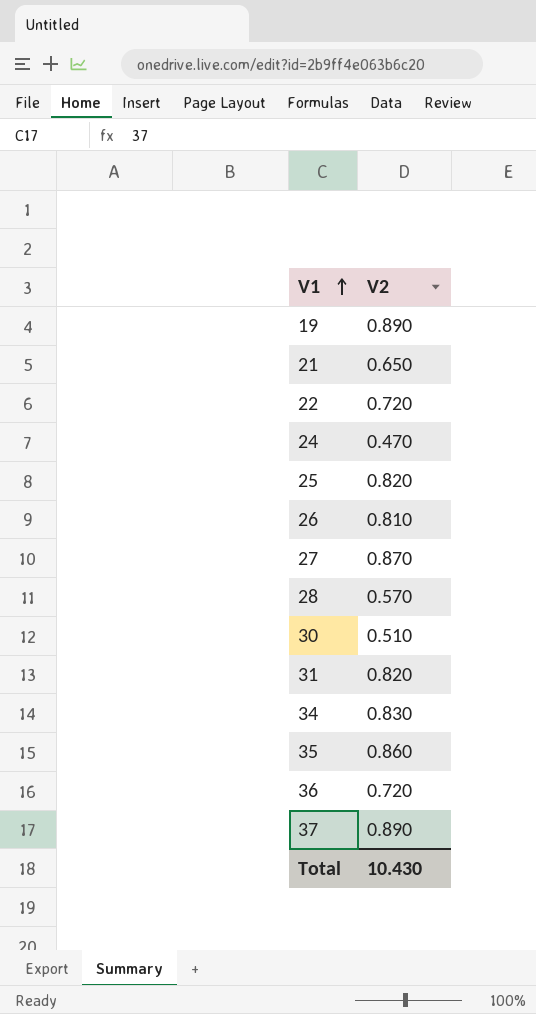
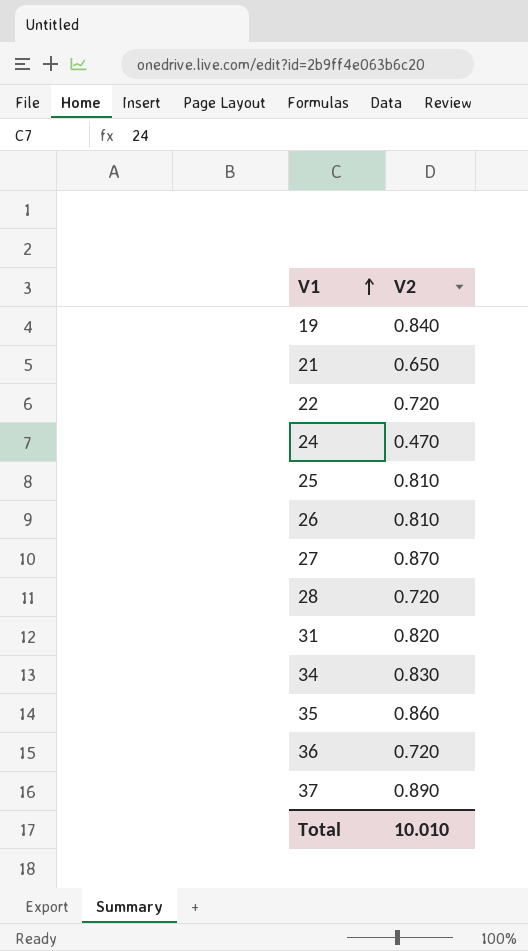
row 30: 0.510 -> none
19 | V2: 0.890 -> 0.840
25 | V2: 0.820 -> 0.810
28 | V2: 0.570 -> 0.720
Total | V2: 10.430 -> 10.010

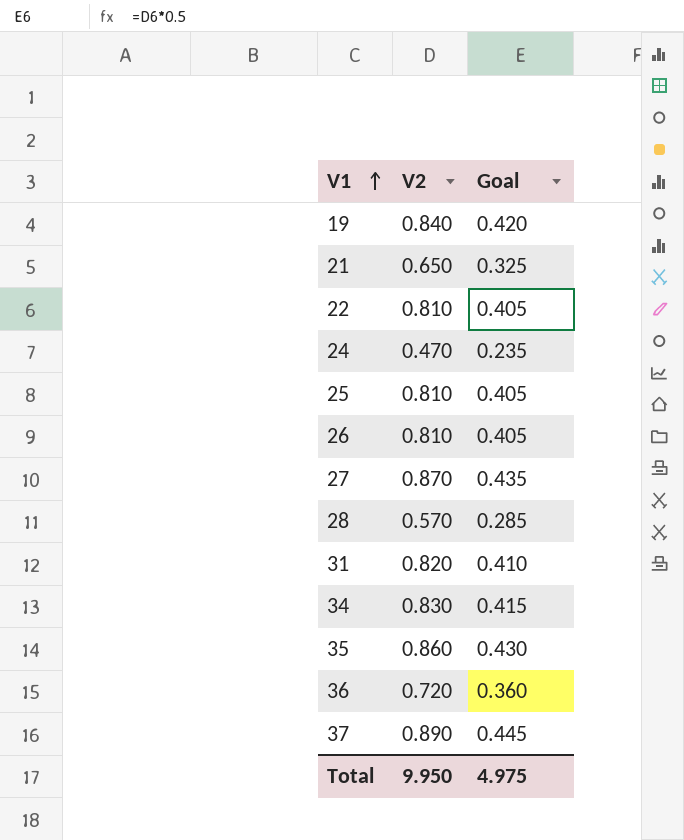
column Goal | formula: none -> [V2] * 0.5
22 | V2: 0.720 -> 0.810
28 | V2: 0.720 -> 0.570
Total | V2: 10.010 -> 9.950

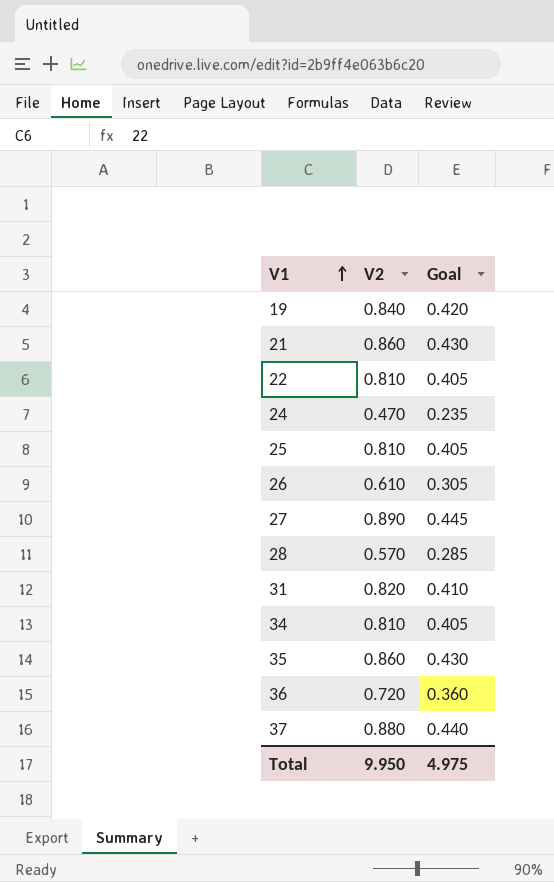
21 | V2: 0.650 -> 0.860
21 | Goal: 0.325 -> 0.430
26 | V2: 0.810 -> 0.610
26 | Goal: 0.405 -> 0.305
27 | V2: 0.870 -> 0.890
27 | Goal: 0.435 -> 0.445
34 | V2: 0.830 -> 0.810
34 | Goal: 0.415 -> 0.405
37 | V2: 0.890 -> 0.880
37 | Goal: 0.445 -> 0.440

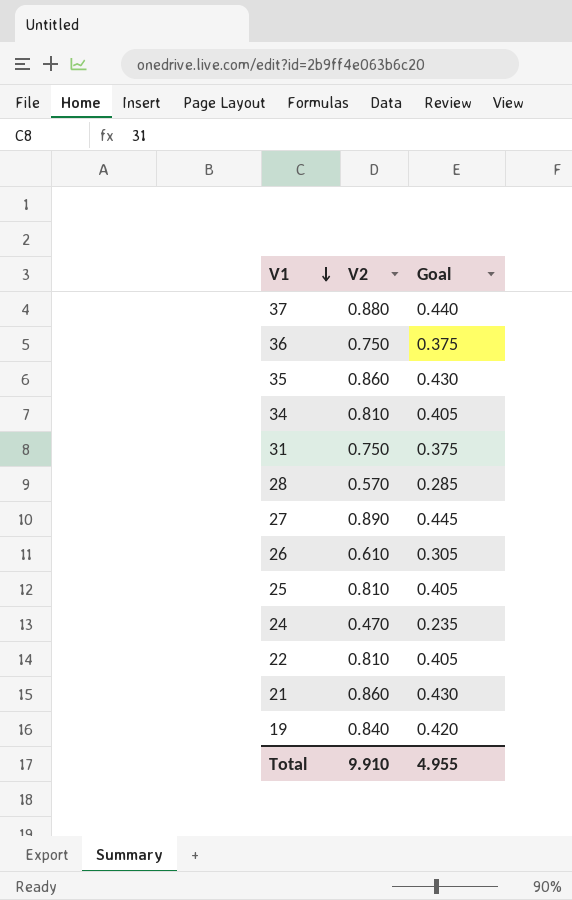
row order: V1 ascending -> V1 descending
36 | V2: 0.720 -> 0.750
36 | Goal: 0.360 -> 0.375
31 | V2: 0.820 -> 0.750
31 | Goal: 0.410 -> 0.375
Total | V2: 9.950 -> 9.910
Total | Goal: 4.975 -> 4.955

